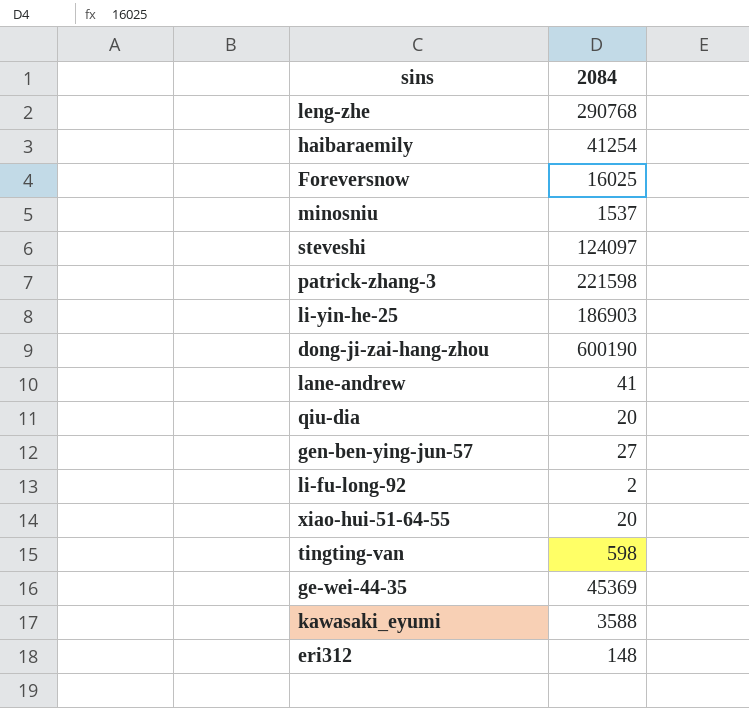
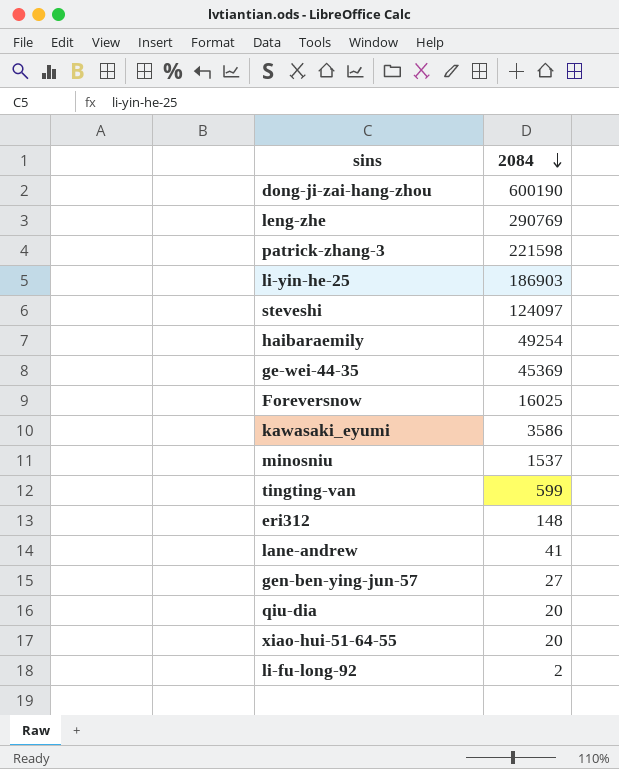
row order: none -> 2084 descending
leng-zhe | 2084: 290768 -> 290769
haibaraemily | 2084: 41254 -> 49254
kawasaki_eyumi | 2084: 3588 -> 3586
tingting-van | 2084: 598 -> 599

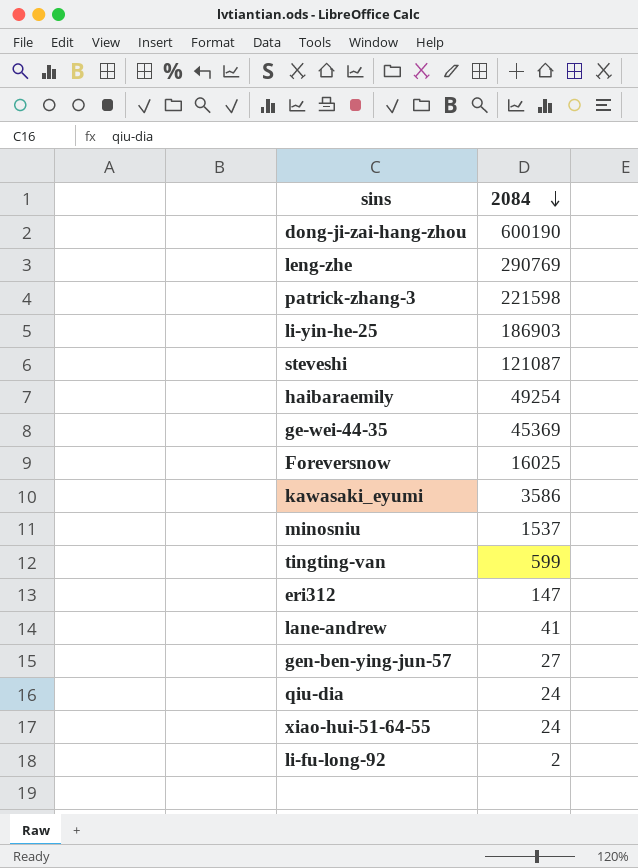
steveshi | 2084: 124097 -> 121087
eri312 | 2084: 148 -> 147
qiu-dia | 2084: 20 -> 24
xiao-hui-51-64-55 | 2084: 20 -> 24

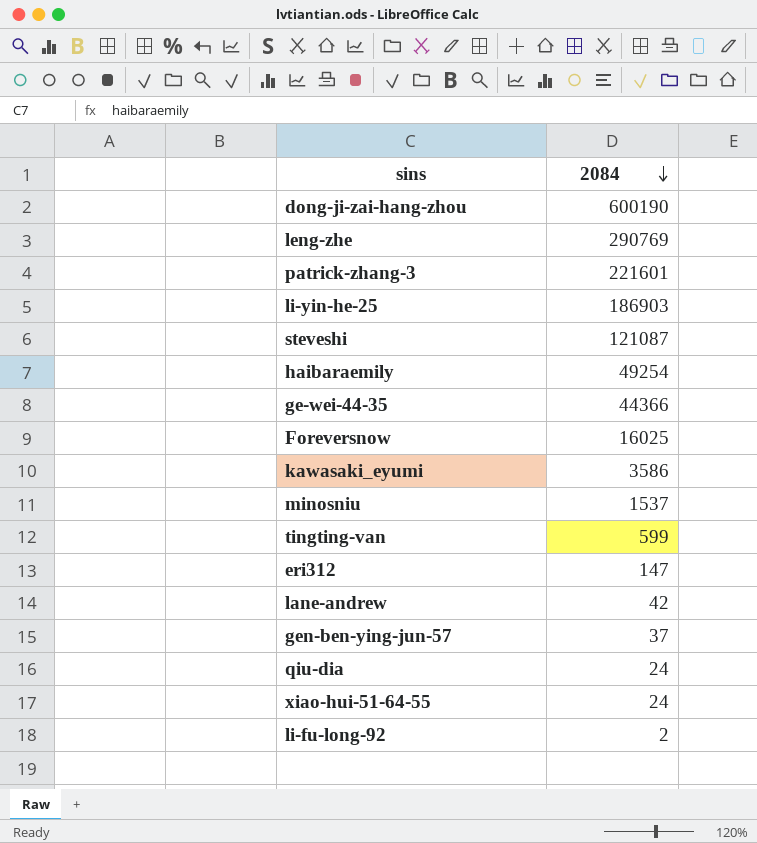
patrick-zhang-3 | 2084: 221598 -> 221601
ge-wei-44-35 | 2084: 45369 -> 44366
lane-andrew | 2084: 41 -> 42
gen-ben-ying-jun-57 | 2084: 27 -> 37

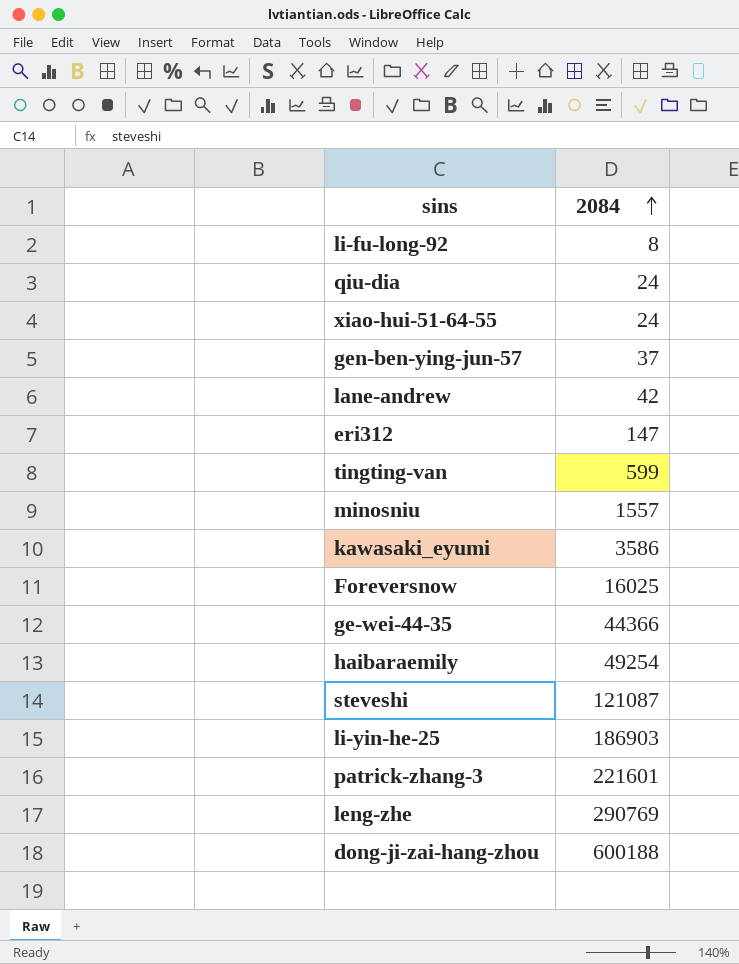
row order: 2084 descending -> 2084 ascending
li-fu-long-92 | 2084: 2 -> 8
minosniu | 2084: 1537 -> 1557
dong-ji-zai-hang-zhou | 2084: 600190 -> 600188

